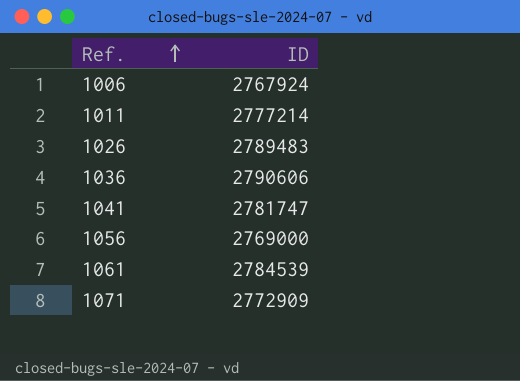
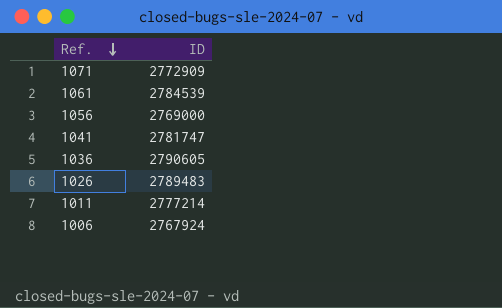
row order: Ref. ascending -> Ref. descending
1036 | ID: 2790606 -> 2790605

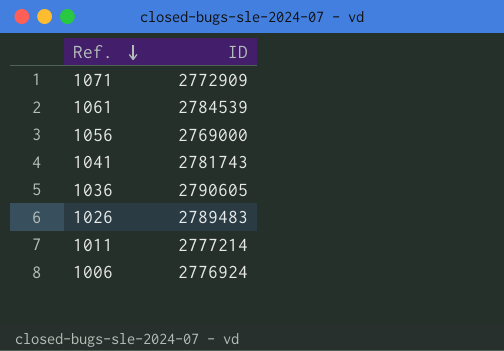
1041 | ID: 2781747 -> 2781743
1006 | ID: 2767924 -> 2776924

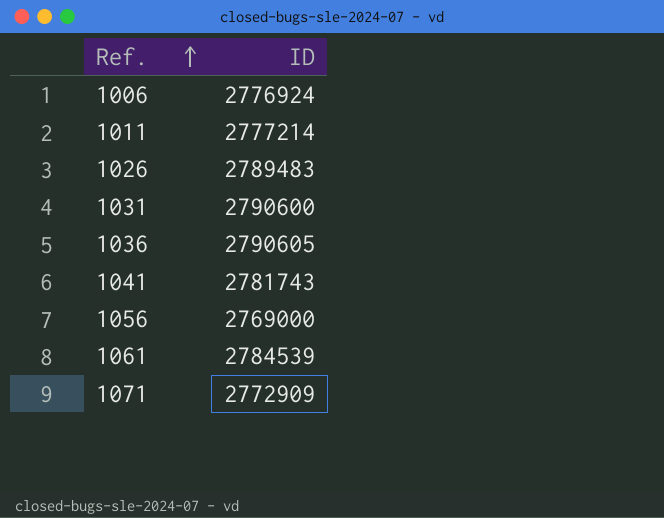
row order: Ref. descending -> Ref. ascending
row 1031: none -> 2790600

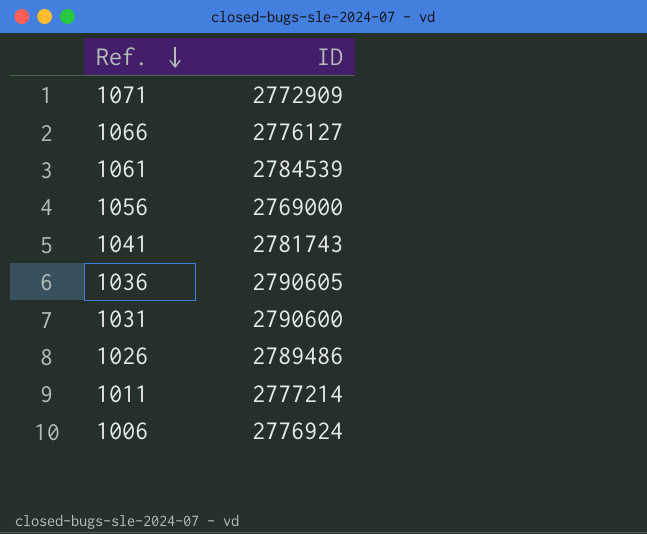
row order: Ref. ascending -> Ref. descending
row 1066: none -> 2776127
1026 | ID: 2789483 -> 2789486

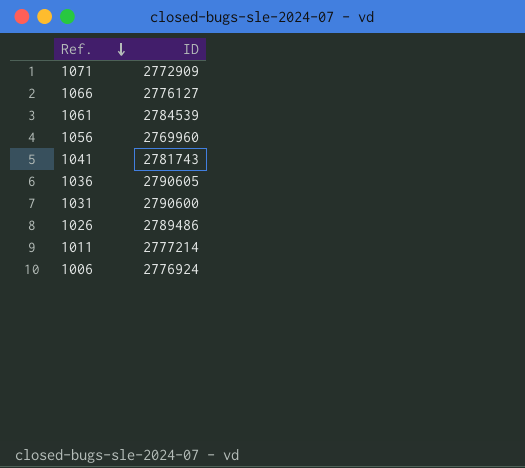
1056 | ID: 2769000 -> 2769960

